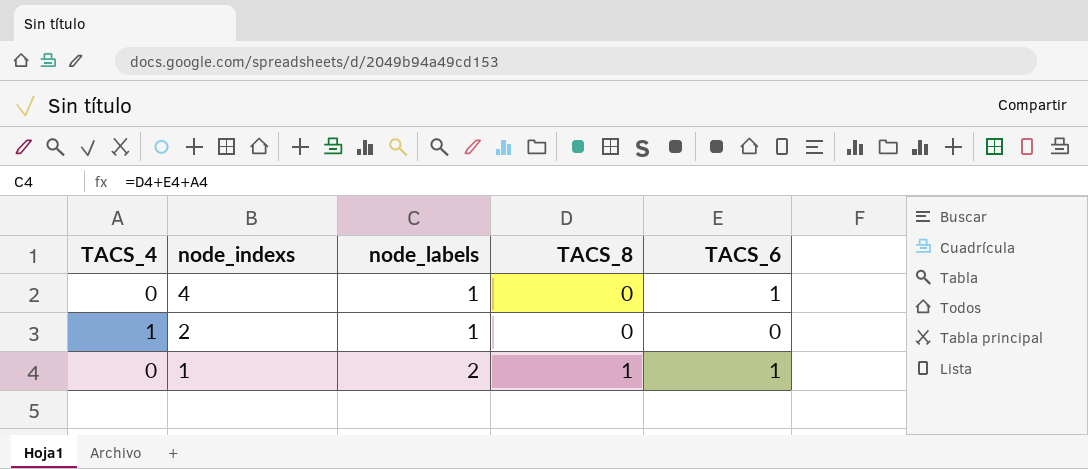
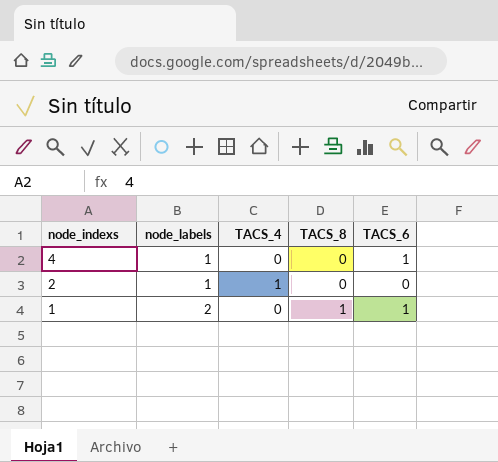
column TACS_4 | position: 1 -> 3

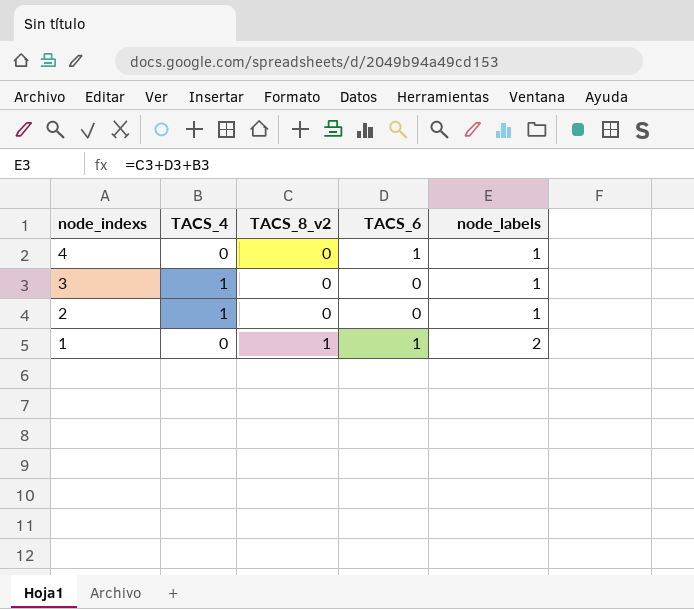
column name: TACS_8 -> TACS_8_v2
column node_labels | position: 2 -> 5
row 3: none -> 1 | 0 | 0 | 1

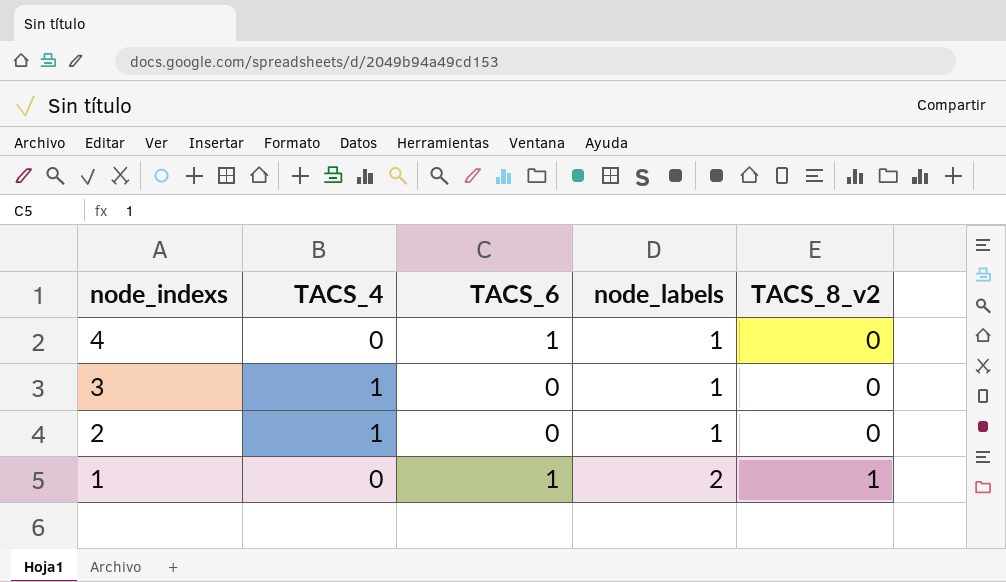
column TACS_8_v2 | position: 3 -> 5

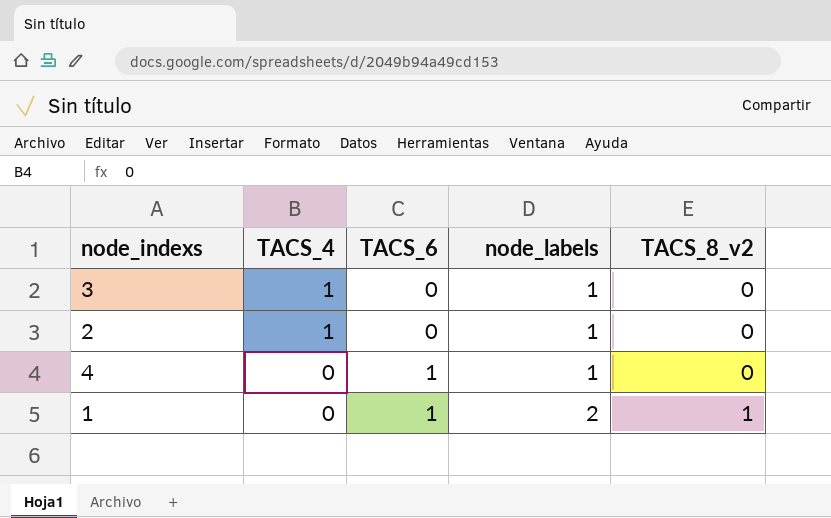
row order: node_indexs descending -> TACS_4 descending

